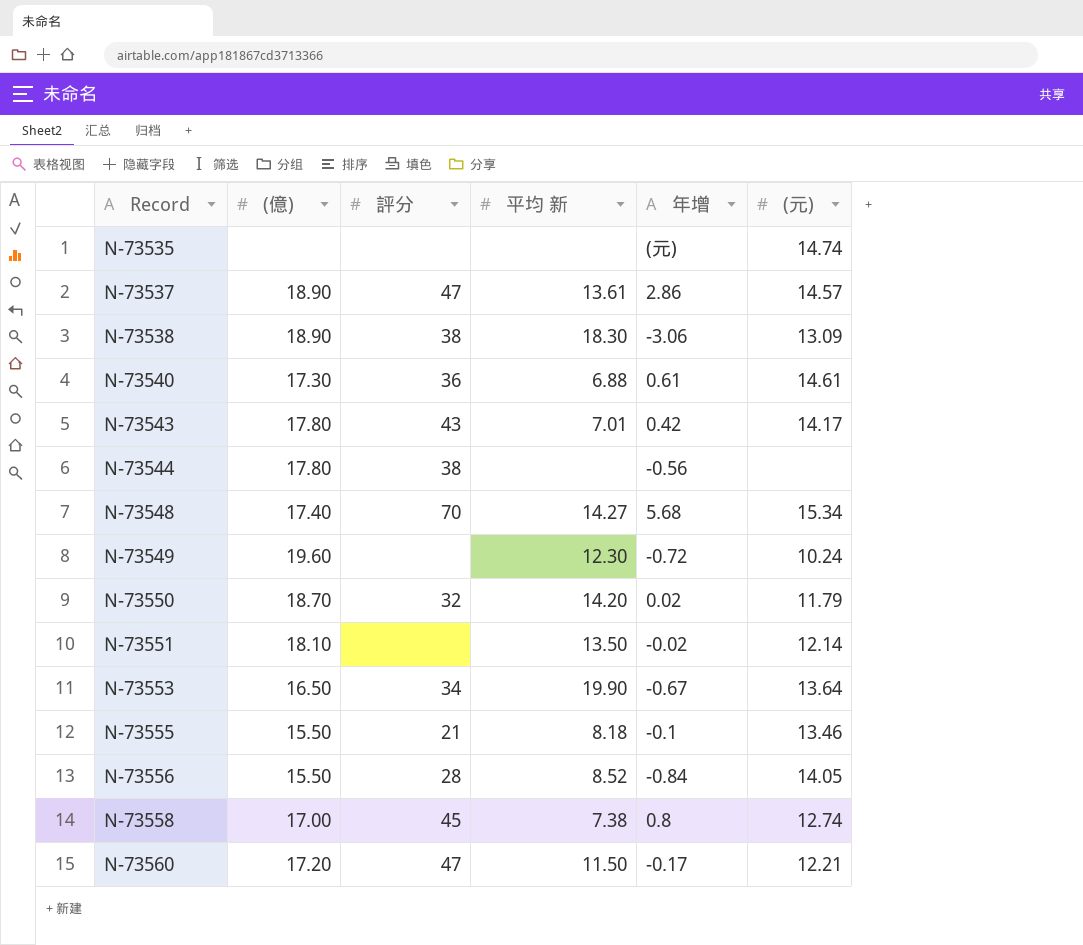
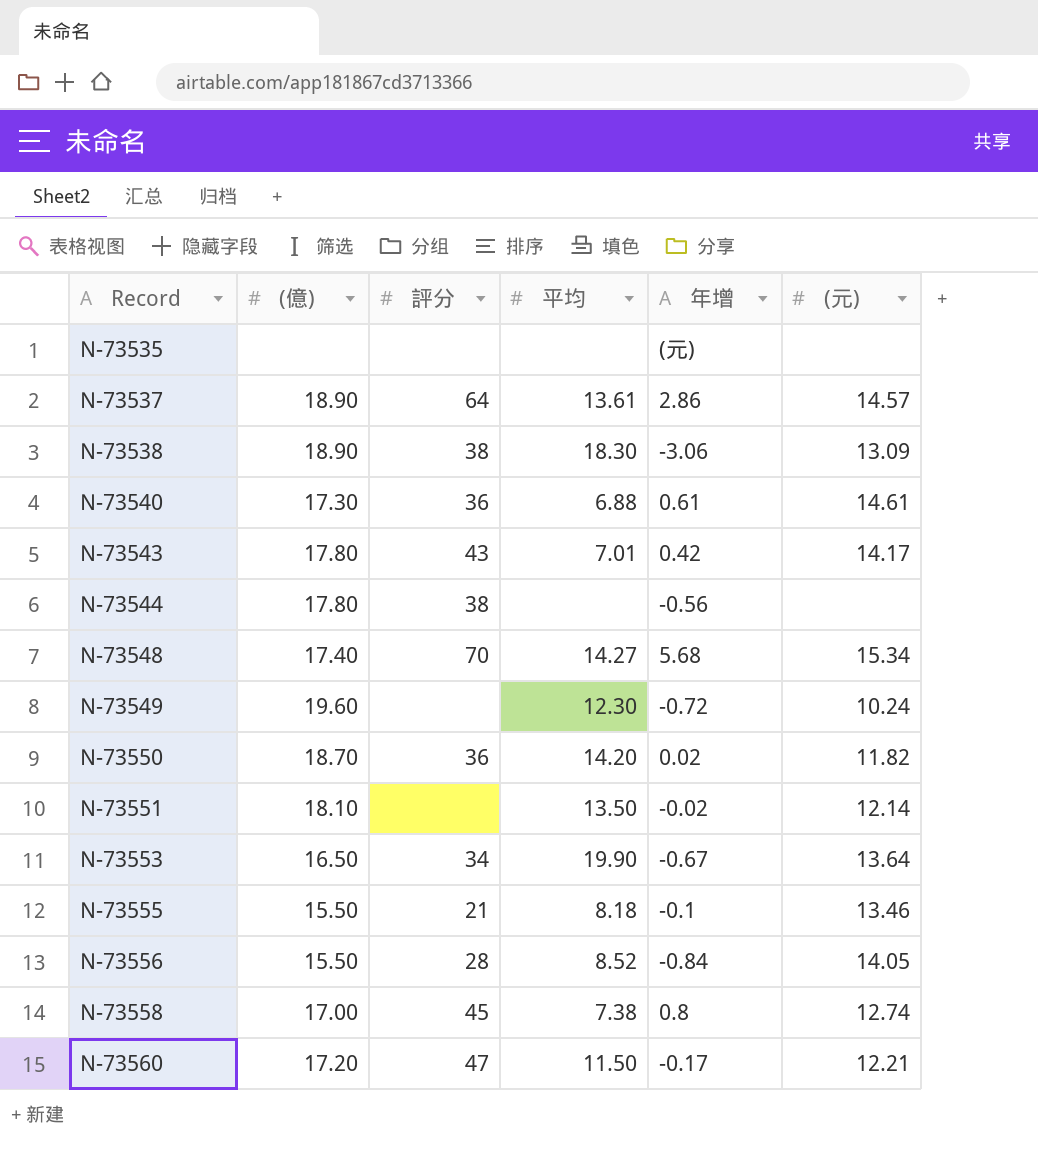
column name: 平均 新 -> 平均
N-73535 | (元): 14.74 -> none
N-73537 | 評分: 47 -> 64
N-73550 | 評分: 32 -> 36
N-73550 | (元): 11.79 -> 11.82

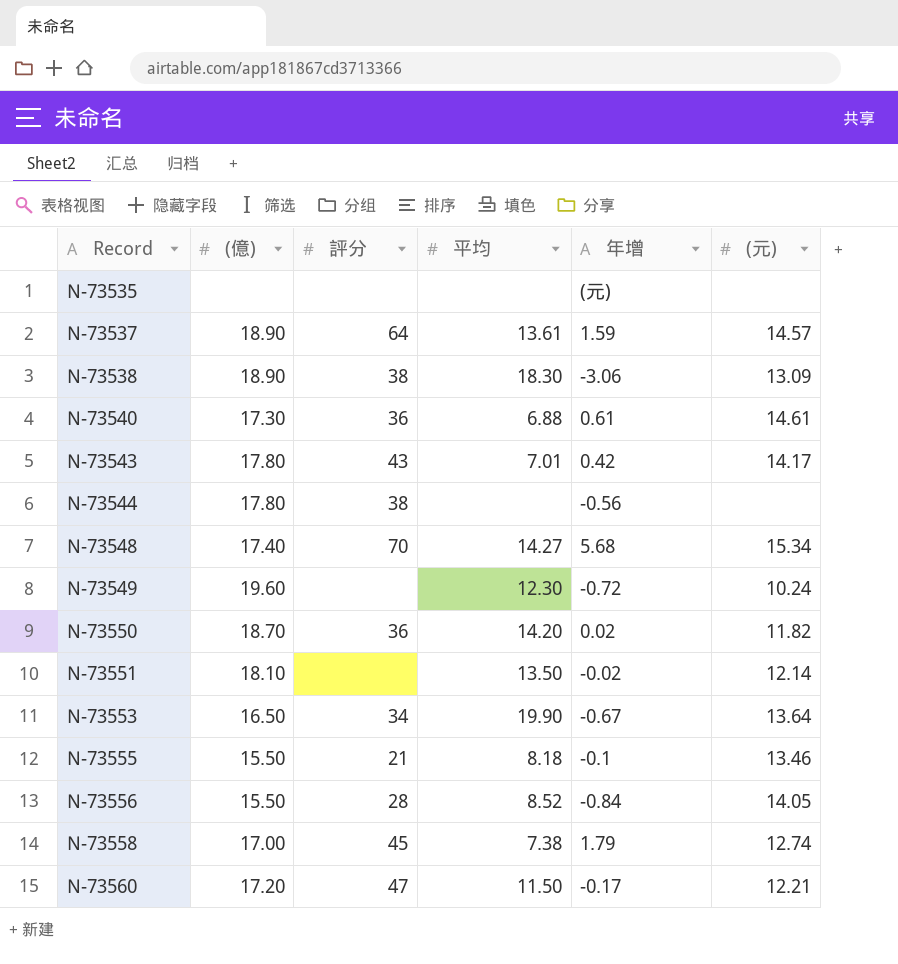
N-73537 | 年增: 2.86 -> 1.59
N-73558 | 年增: 0.8 -> 1.79

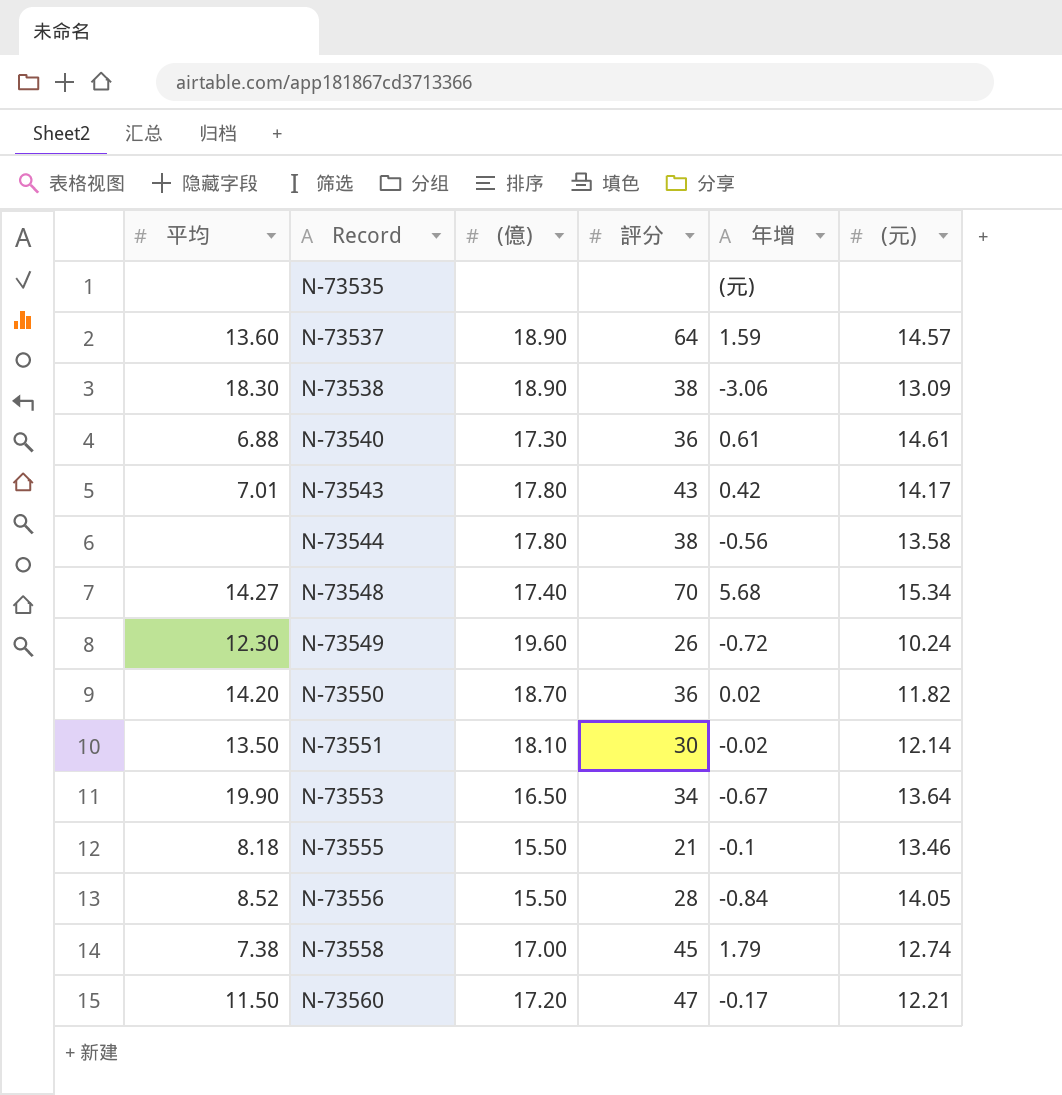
column 平均 | position: 4 -> 1
N-73537 | 平均: 13.61 -> 13.60
N-73544 | (元): none -> 13.58
N-73549 | 評分: none -> 26
N-73551 | 評分: none -> 30

